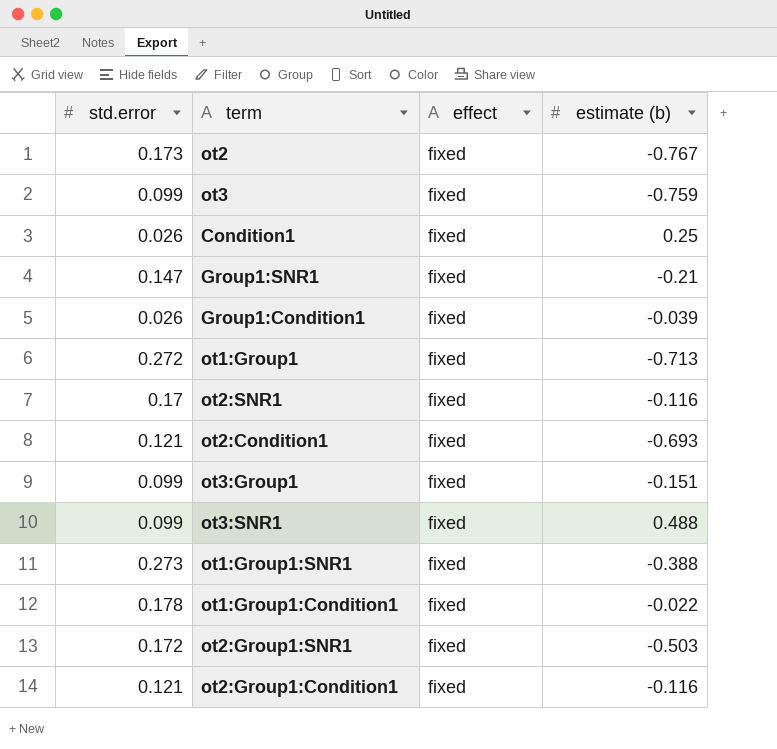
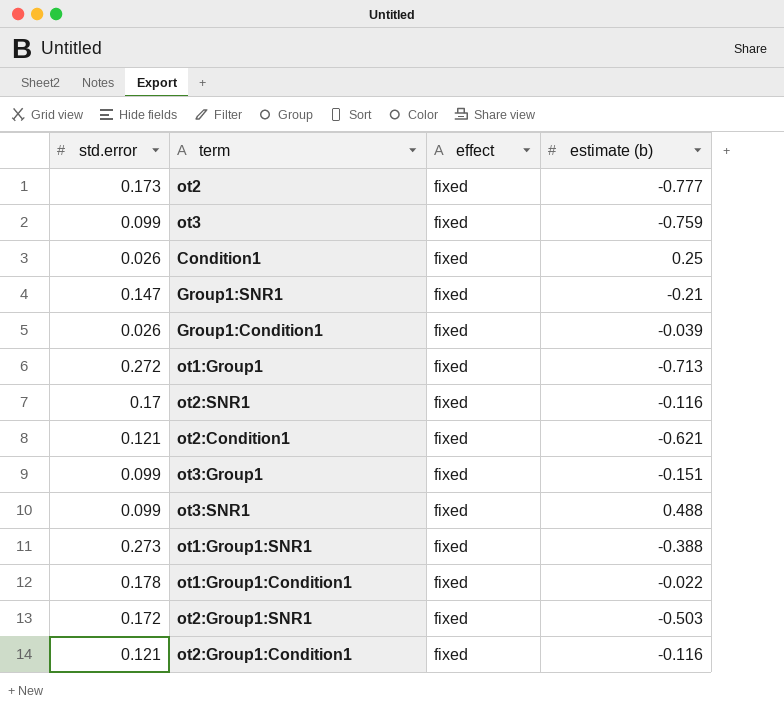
ot2 | estimate (b): -0.767 -> -0.777
ot2:Condition1 | estimate (b): -0.693 -> -0.621

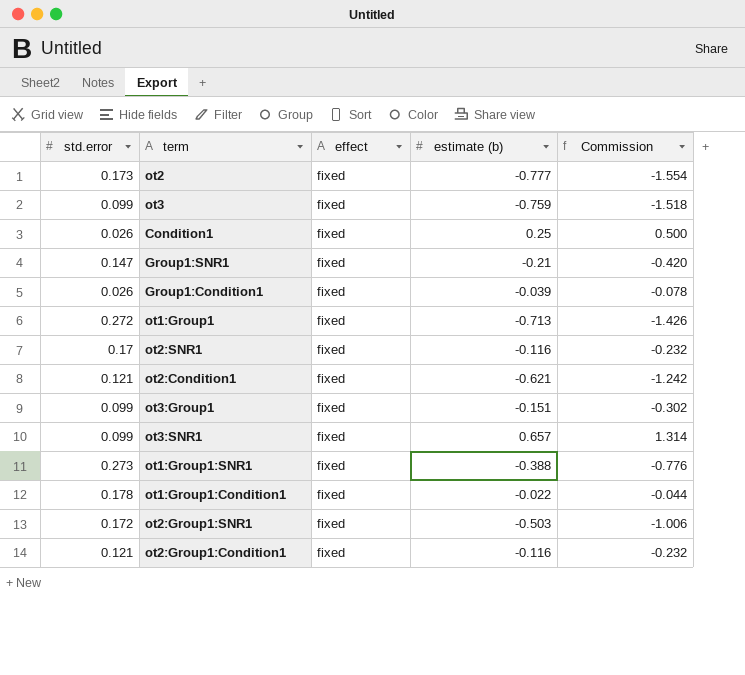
column Commission | formula: none -> [estimate (b)] * 2
ot3:SNR1 | estimate (b): 0.488 -> 0.657

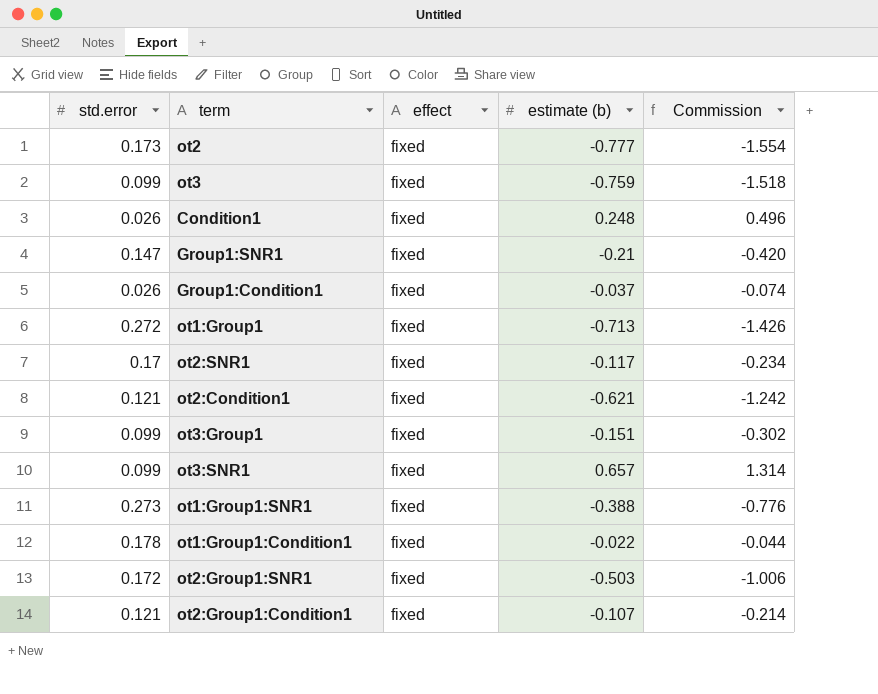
Condition1 | estimate (b): 0.25 -> 0.248
Condition1 | Commission: 0.500 -> 0.496
Group1:Condition1 | estimate (b): -0.039 -> -0.037
Group1:Condition1 | Commission: -0.078 -> -0.074
ot2:SNR1 | estimate (b): -0.116 -> -0.117
ot2:SNR1 | Commission: -0.232 -> -0.234
ot2:Group1:Condition1 | estimate (b): -0.116 -> -0.107
ot2:Group1:Condition1 | Commission: -0.232 -> -0.214

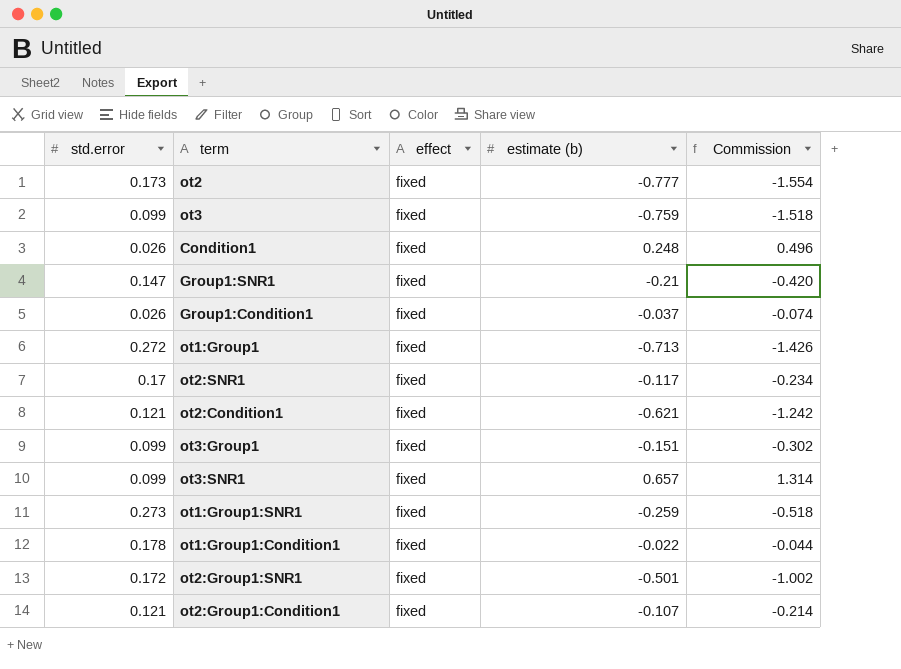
ot1:Group1:SNR1 | estimate (b): -0.388 -> -0.259
ot1:Group1:SNR1 | Commission: -0.776 -> -0.518
ot2:Group1:SNR1 | estimate (b): -0.503 -> -0.501
ot2:Group1:SNR1 | Commission: -1.006 -> -1.002

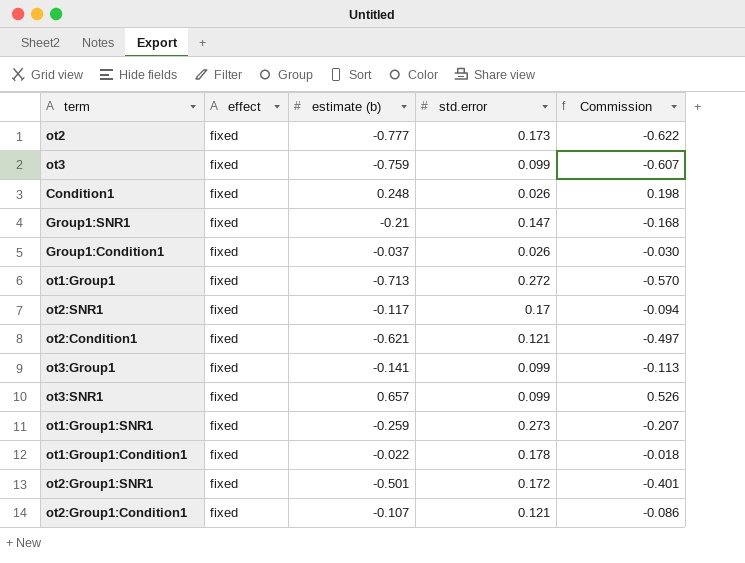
column std.error | position: 1 -> 4
column Commission | formula: [estimate (b)] * 2 -> [estimate (b)] * 0.8
ot3:Group1 | estimate (b): -0.151 -> -0.141

